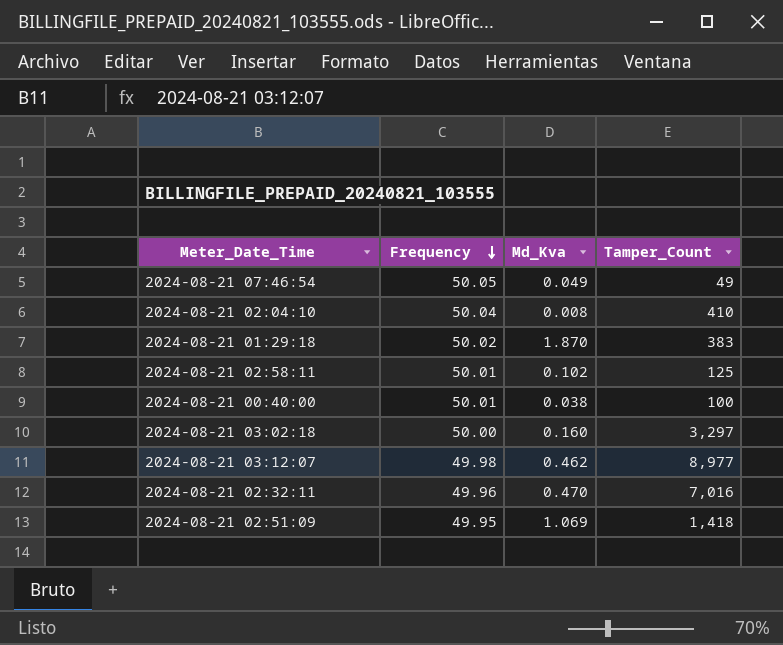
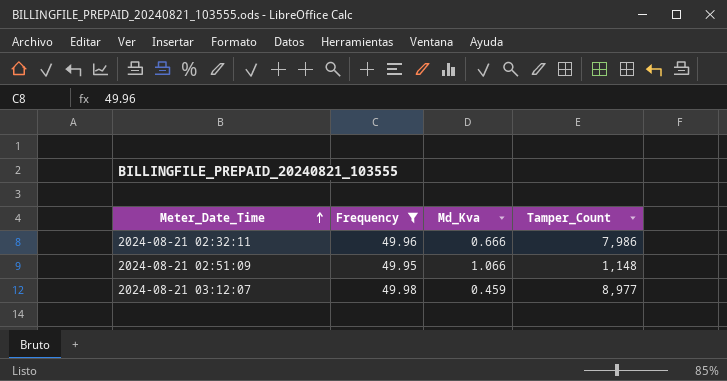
filter: none -> Frequency <= 49.98
row order: Frequency descending -> Meter_Date_Time ascending
2024-08-21 02:32:11 | Md_Kva: 0.470 -> 0.666
2024-08-21 02:32:11 | Tamper_Count: 7,016 -> 7,986
2024-08-21 02:51:09 | Md_Kva: 1.069 -> 1.066
2024-08-21 02:51:09 | Tamper_Count: 1,418 -> 1,148
2024-08-21 03:12:07 | Md_Kva: 0.462 -> 0.459

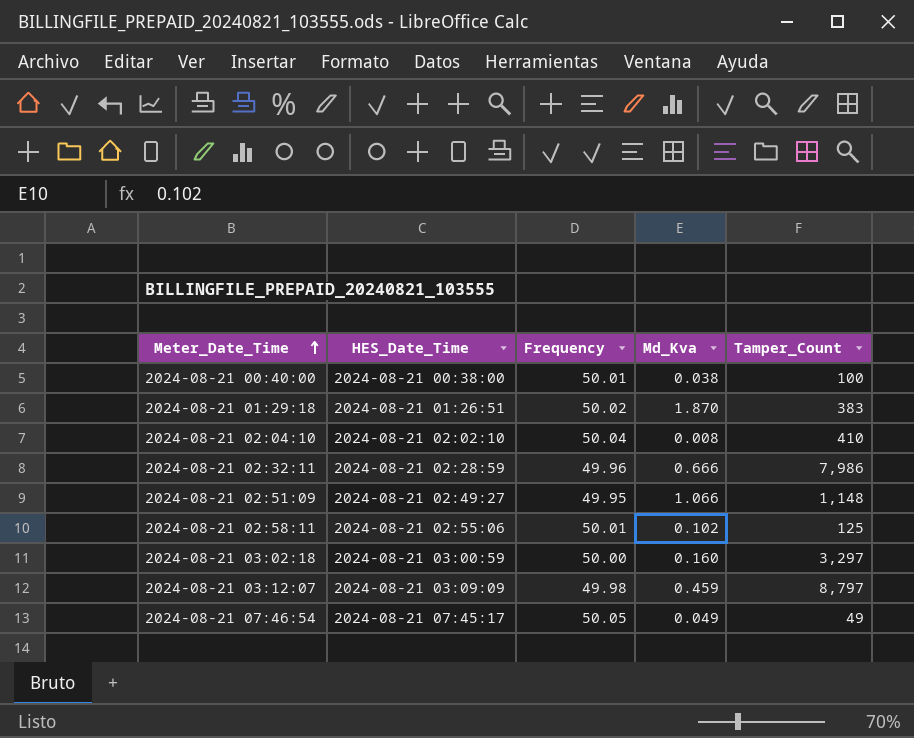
filter: Frequency <= 49.98 -> none
column HES_Date_Time | position: none -> 2
2024-08-21 03:12:07 | Tamper_Count: 8,977 -> 8,797

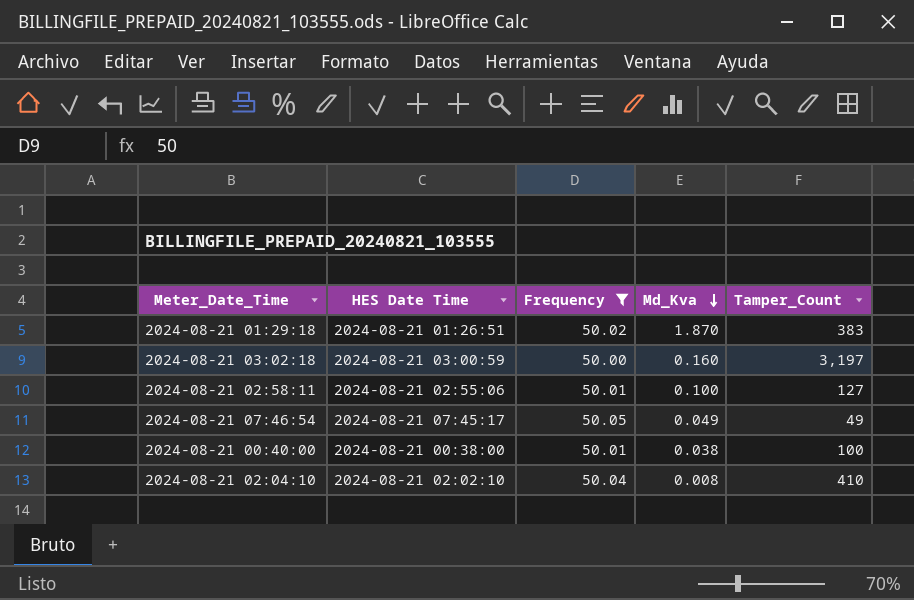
filter: none -> Frequency >= 50.00
row order: Meter_Date_Time ascending -> Md_Kva descending
column name: HES_Date_Time -> HES Date Time
2024-08-21 03:02:18 | Tamper_Count: 3,297 -> 3,197
2024-08-21 02:58:11 | Md_Kva: 0.102 -> 0.100
2024-08-21 02:58:11 | Tamper_Count: 125 -> 127

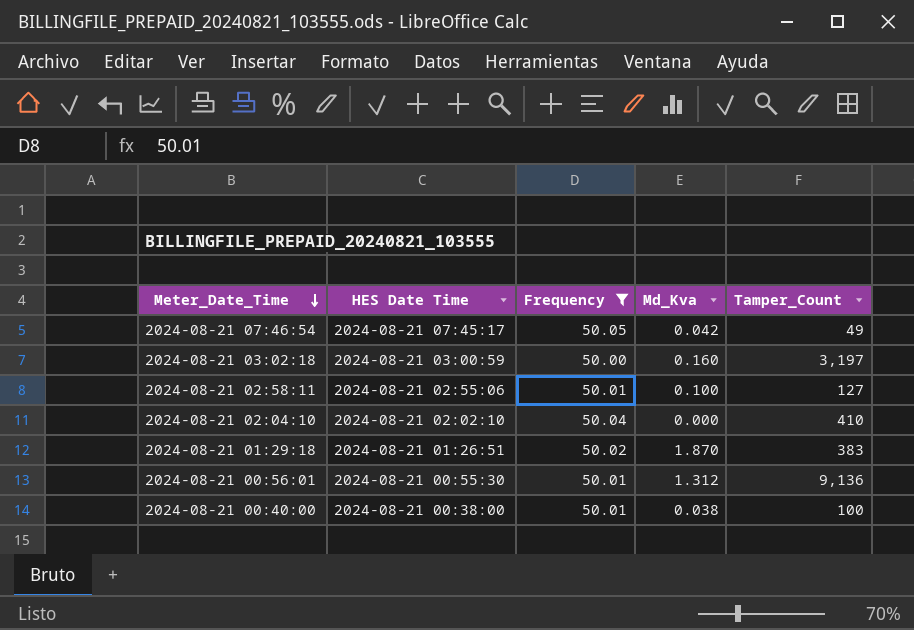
row order: Md_Kva descending -> Meter_Date_Time descending
2024-08-21 07:46:54 | Md_Kva: 0.049 -> 0.042
2024-08-21 02:04:10 | Md_Kva: 0.008 -> 0.000
row 2024-08-21 00:56:01: none -> 2024-08-21 00:55:30 | 50.01 | 1.312 | 9,136

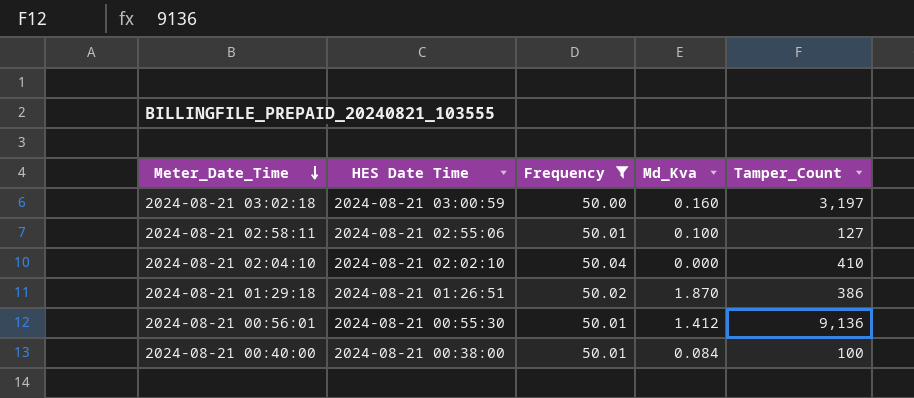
row 2024-08-21 07:46:54: 2024-08-21 07:45:17 | 50.05 | 0.042 | 49 -> none
2024-08-21 01:29:18 | Tamper_Count: 383 -> 386
2024-08-21 00:56:01 | Md_Kva: 1.312 -> 1.412
2024-08-21 00:40:00 | Md_Kva: 0.038 -> 0.084

